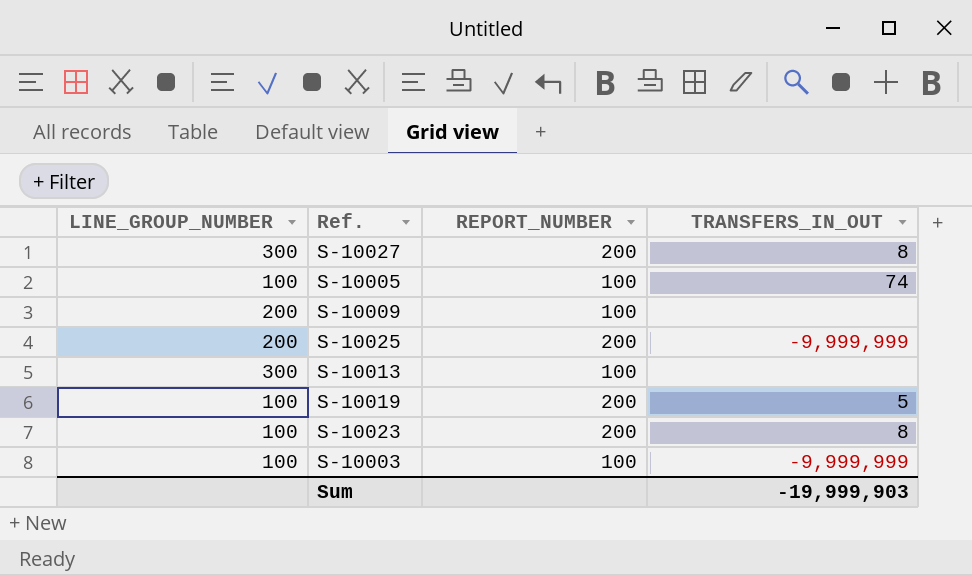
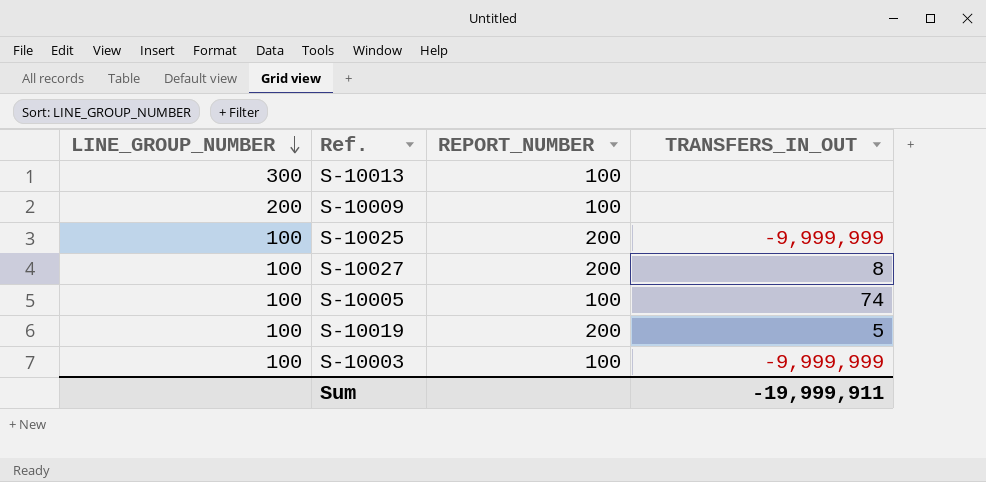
row order: none -> LINE_GROUP_NUMBER descending
row S-10023: 100 | 200 | 8 -> none
S-10025 | LINE_GROUP_NUMBER: 200 -> 100
S-10027 | LINE_GROUP_NUMBER: 300 -> 100
Sum | TRANSFERS_IN_OUT: -19,999,903 -> -19,999,911

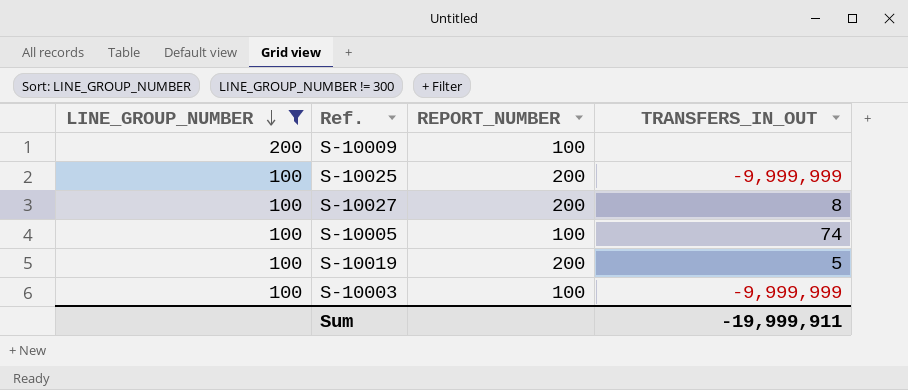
filter: none -> LINE_GROUP_NUMBER != 300

